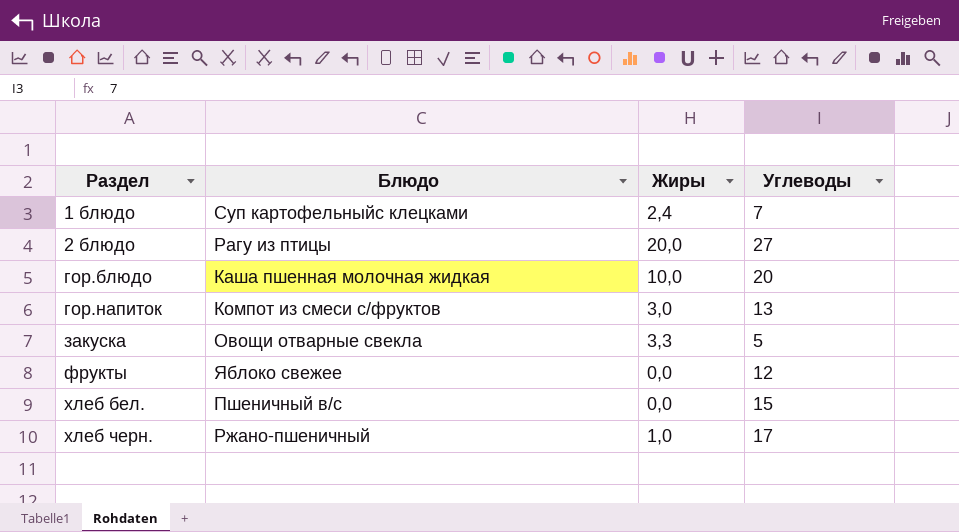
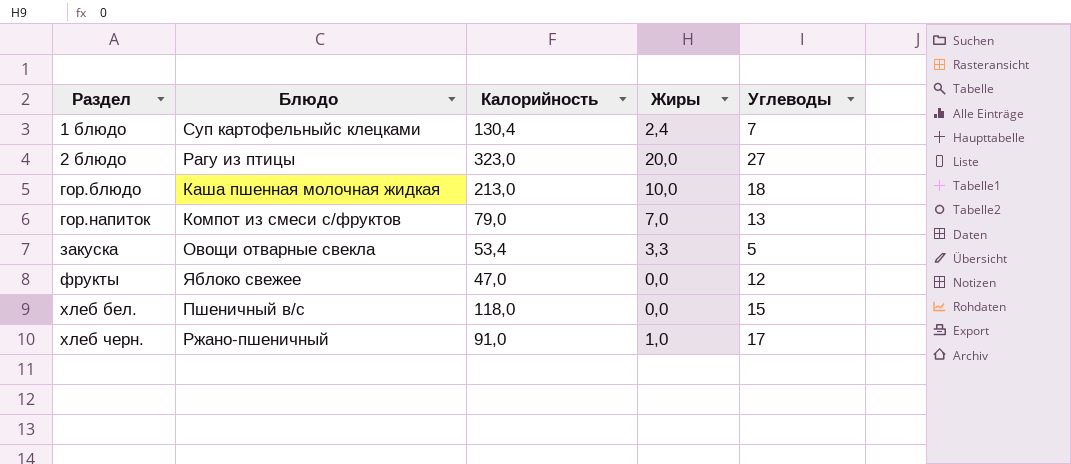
column Калорийность | position: none -> 3
гор.блюдо | Углеводы: 20 -> 18
гор.напиток | Жиры: 3,0 -> 7,0

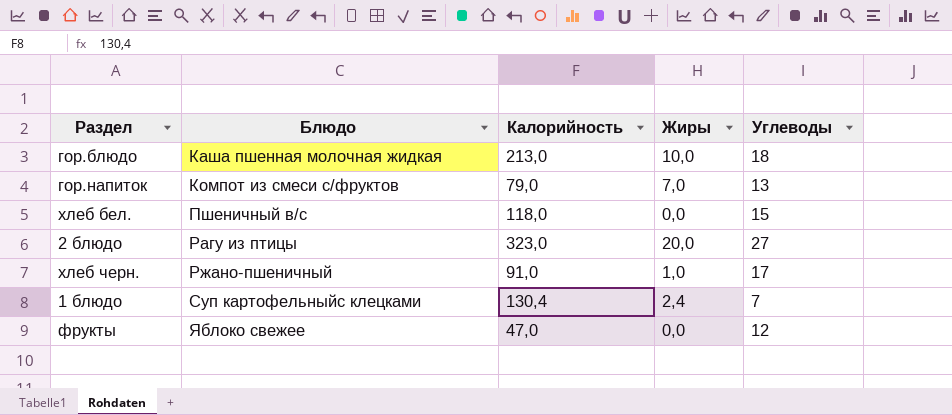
row order: Раздел ascending -> Блюдо ascending
row закуска: Овощи отварные свекла | 53,4 | 3,3 | 5 -> none

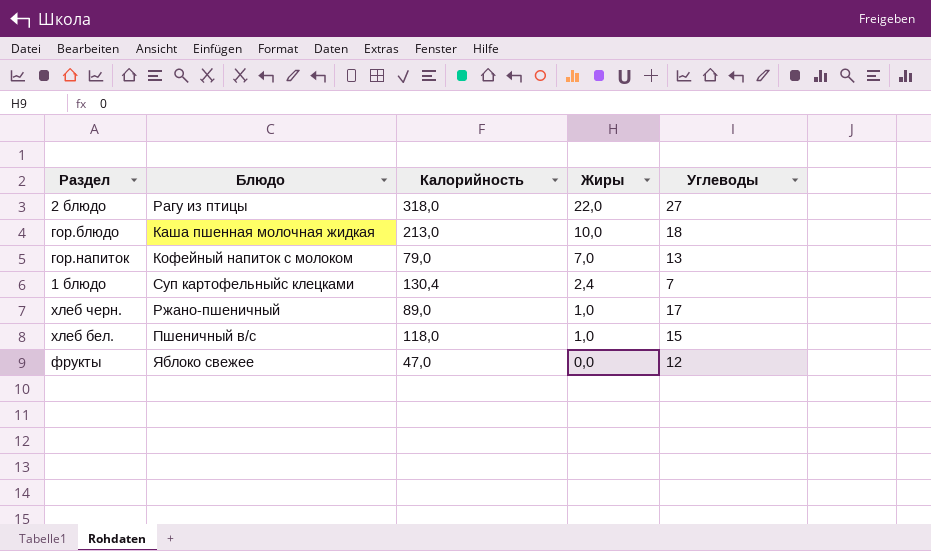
row order: Блюдо ascending -> Жиры descending
2 блюдо | Калорийность: 323,0 -> 318,0
2 блюдо | Жиры: 20,0 -> 22,0
гор.напиток | Блюдо: Компот из смеси с/фруктов -> Кофейный напиток с молоком
хлеб черн. | Калорийность: 91,0 -> 89,0
хлеб бел. | Жиры: 0,0 -> 1,0

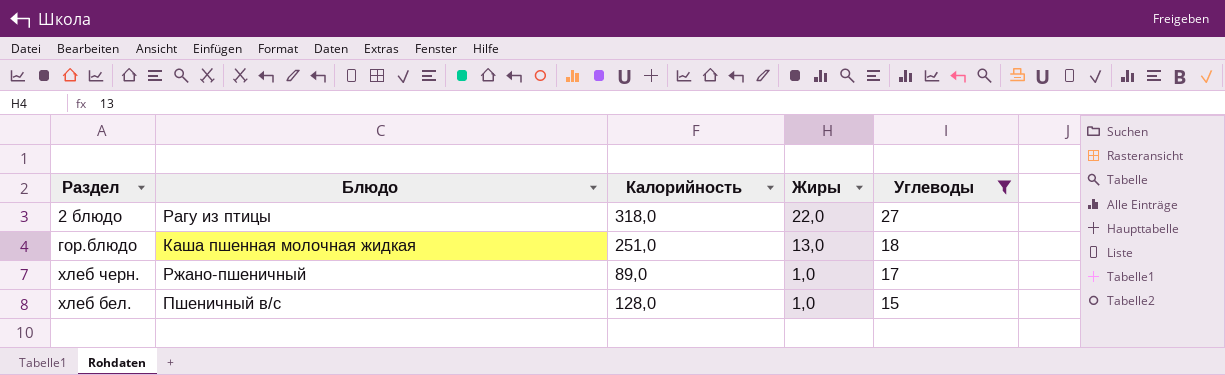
filter: none -> Углеводы >= 15
гор.блюдо | Калорийность: 213,0 -> 251,0
гор.блюдо | Жиры: 10,0 -> 13,0
хлеб бел. | Калорийность: 118,0 -> 128,0

